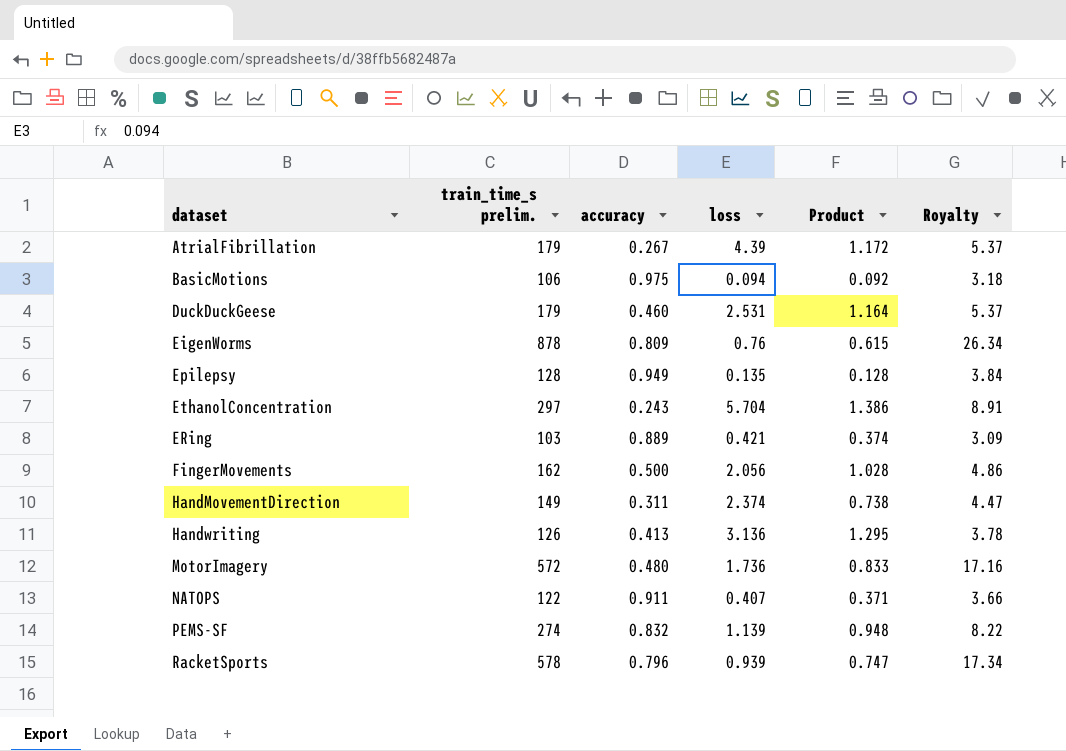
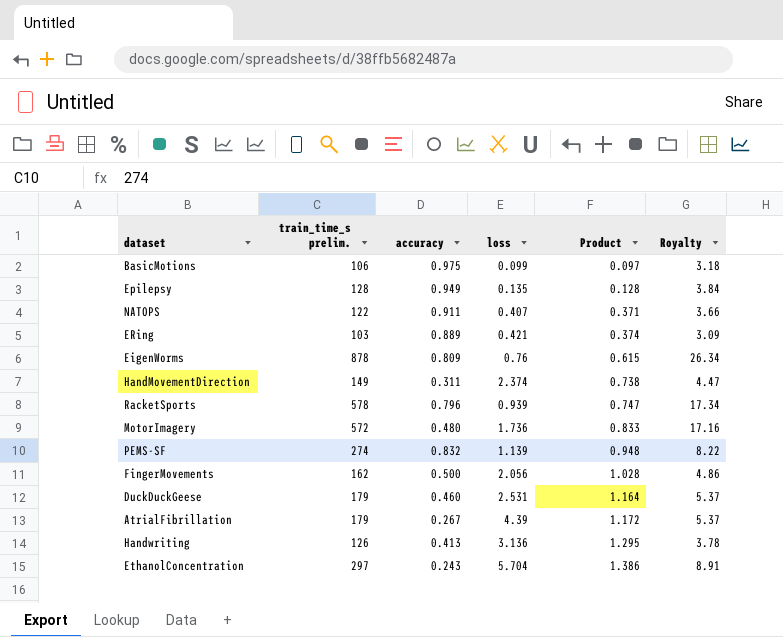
row order: none -> Product ascending
BasicMotions | loss: 0.094 -> 0.099
BasicMotions | Product: 0.092 -> 0.097

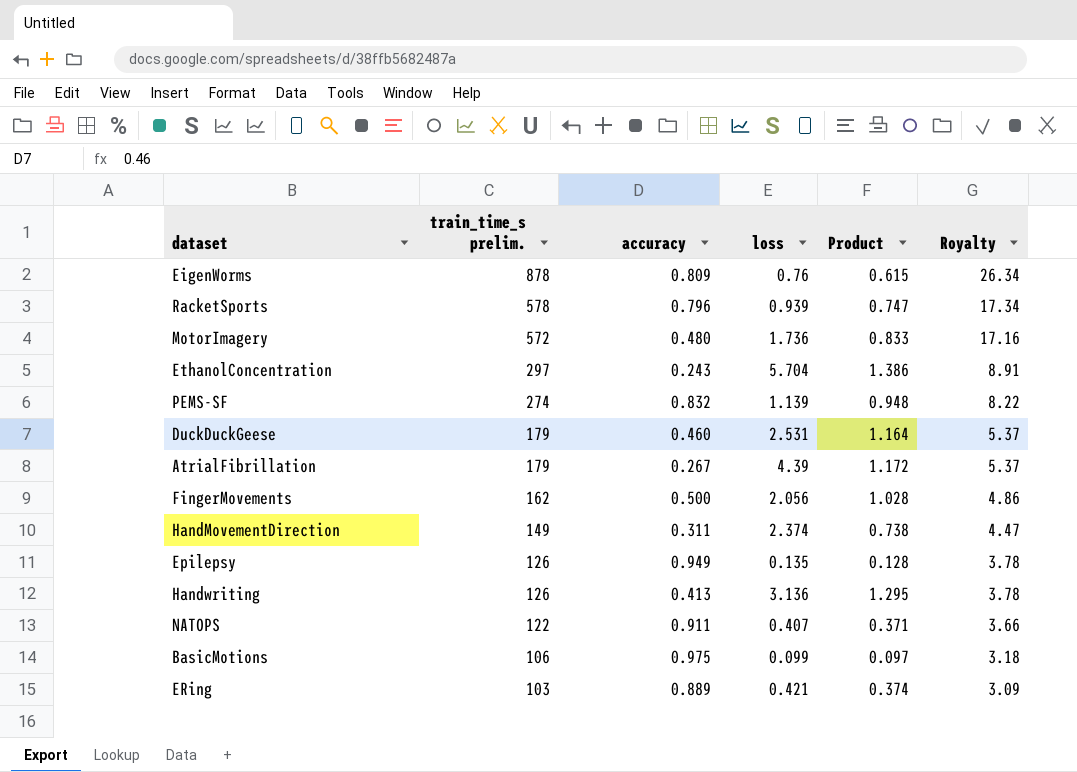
row order: Product ascending -> train_time_s prelim. descending
Epilepsy | train_time_s prelim.: 128 -> 126
Epilepsy | Royalty: 3.84 -> 3.78

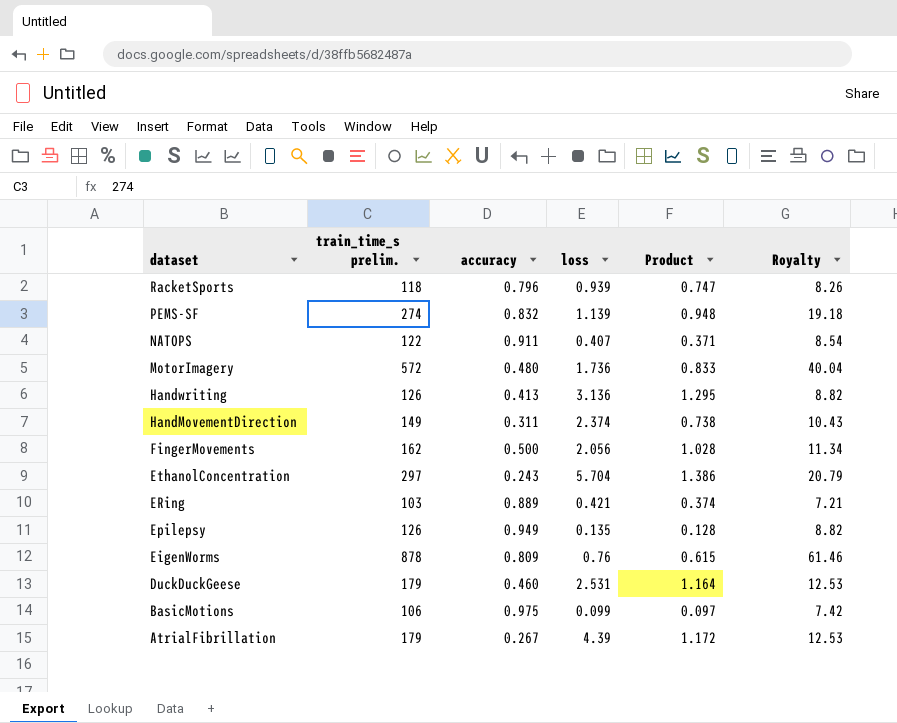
row order: train_time_s prelim. descending -> dataset descending
column Royalty | formula: [train_time_s prelim.] * 0.03 -> [train_time_s prelim.] * 0.07
RacketSports | train_time_s prelim.: 578 -> 118

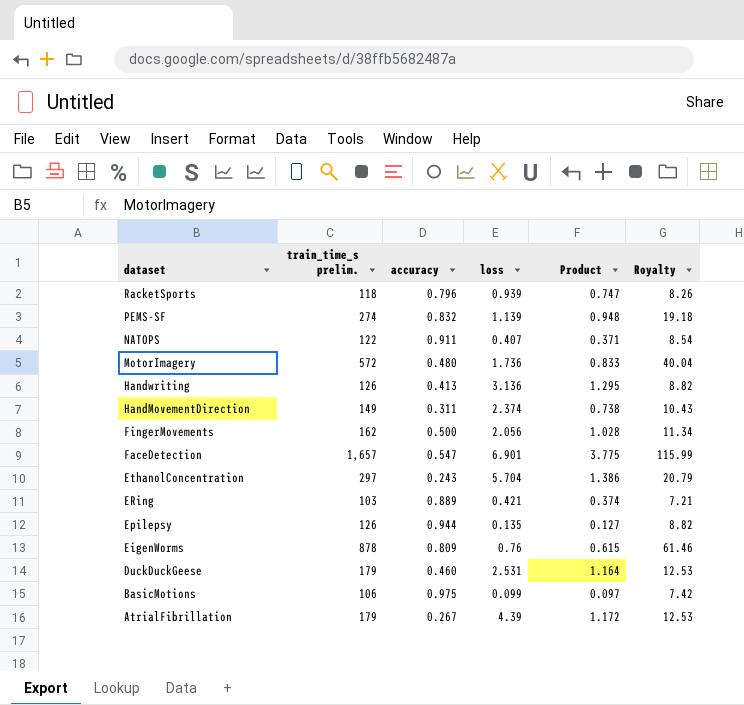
row FaceDetection: none -> 1,657 | 0.547 | 6.901 | 3.775 | 115.99
Epilepsy | accuracy: 0.949 -> 0.944
Epilepsy | Product: 0.128 -> 0.127

